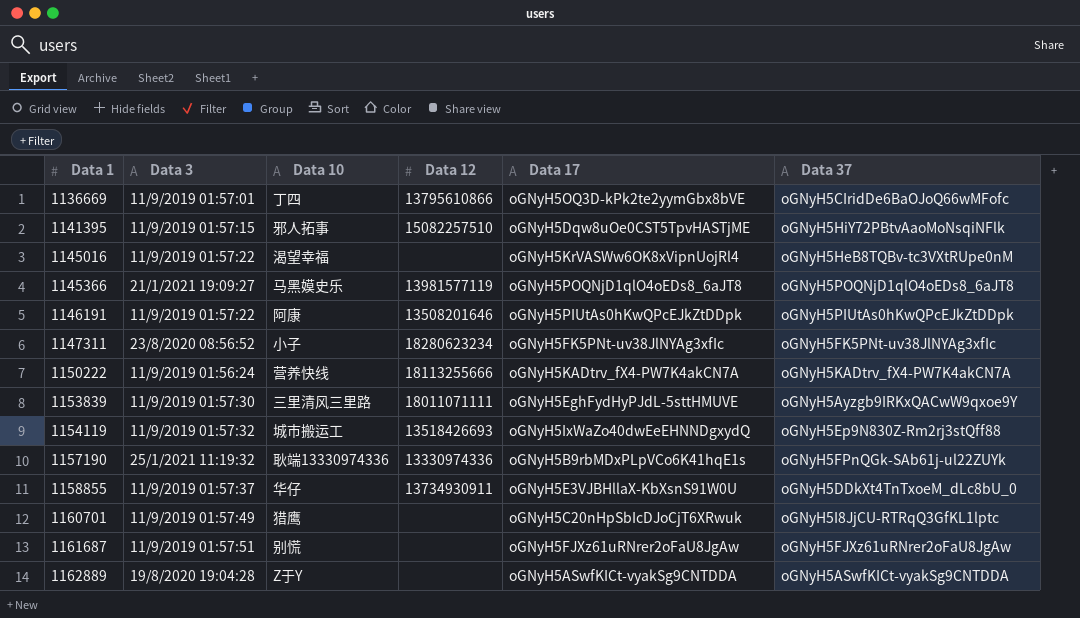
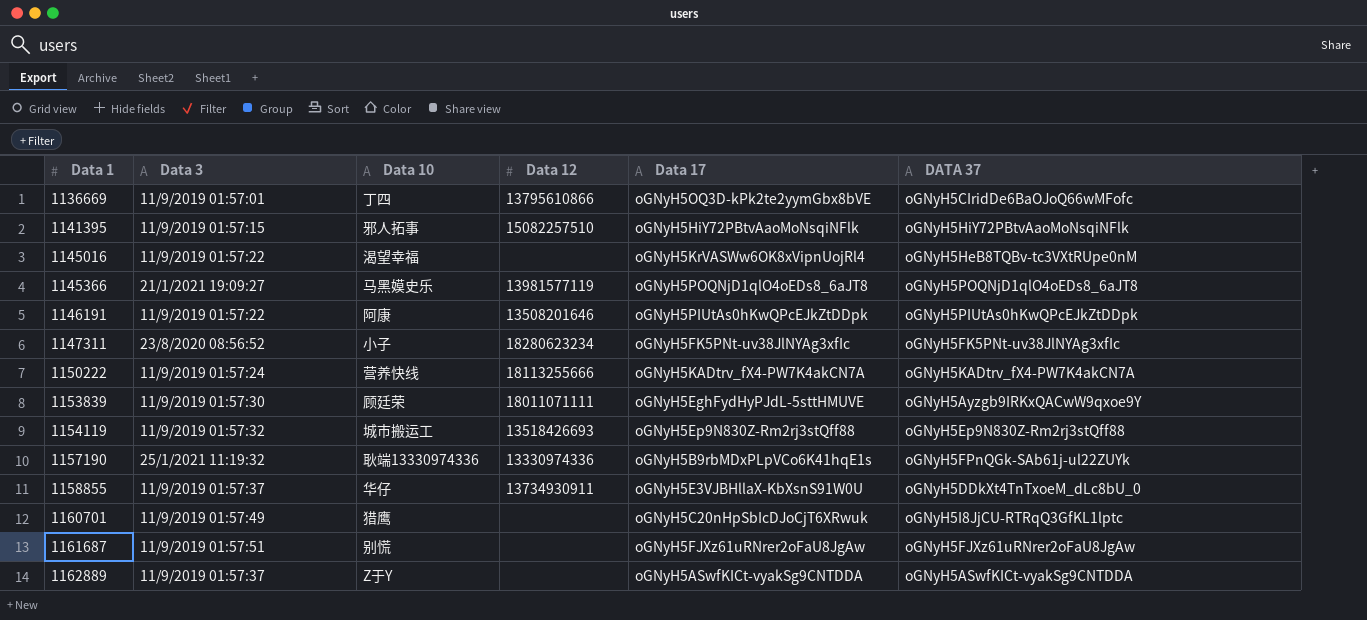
column name: Data 37 -> DATA 37
1141395 | Data 17: oGNyH5Dqw8uOe0CST5TpvHASTjME -> oGNyH5HiY72PBtvAaoMoNsqiNFlk
1150222 | Data 3: 11/9/2019 01:56:24 -> 11/9/2019 01:57:24
1153839 | Data 10: 三里清风三里路 -> 顾廷荣
1154119 | Data 17: oGNyH5IxWaZo40dwEeEHNNDgxydQ -> oGNyH5Ep9N830Z-Rm2rj3stQff88
1162889 | Data 3: 19/8/2020 19:04:28 -> 11/9/2019 01:57:37

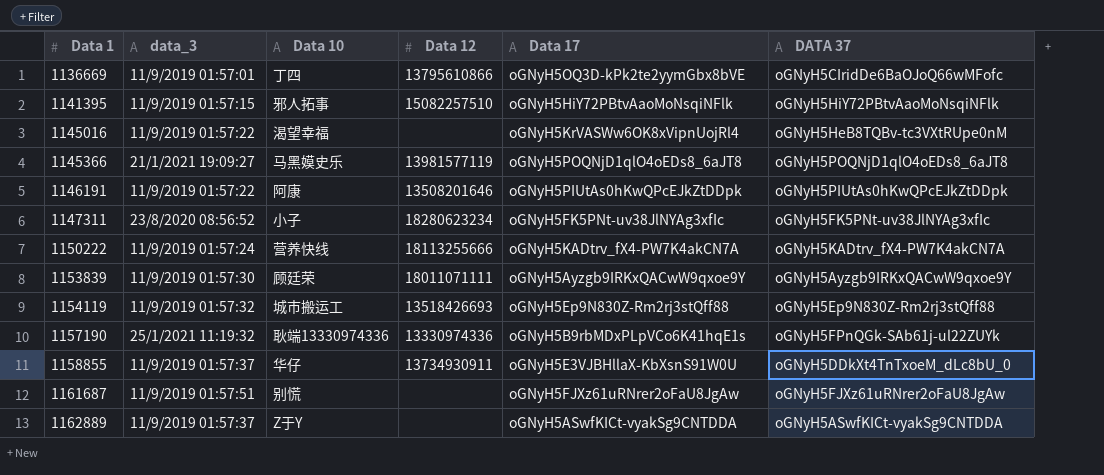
column name: Data 3 -> data_3
row 1160701: 11/9/2019 01:57:49 | 猎鹰 | none | oGNyH5C20nHpSbIcDJoCjT6XRwuk | oGNyH5I8JjCU-RTRqQ3GfKL1lptc -> none
1153839 | Data 17: oGNyH5EghFydHyPJdL-5sttHMUVE -> oGNyH5Ayzgb9IRKxQACwW9qxoe9Y

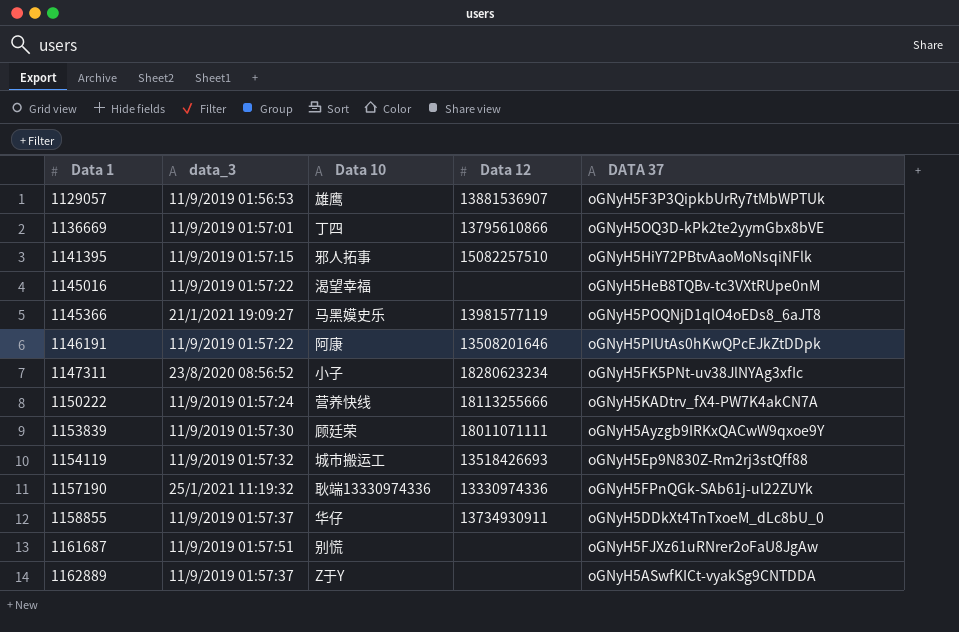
column Data 17 | position: 5 -> none
row 1129057: none -> 11/9/2019 01:56:53 | 雄鹰 | 13881536907 | oGNyH5F3P3QipkbUrRy7tMbWPTUk
1136669 | DATA 37: oGNyH5CIridDe6BaOJoQ66wMFofc -> oGNyH5OQ3D-kPk2te2yymGbx8bVE

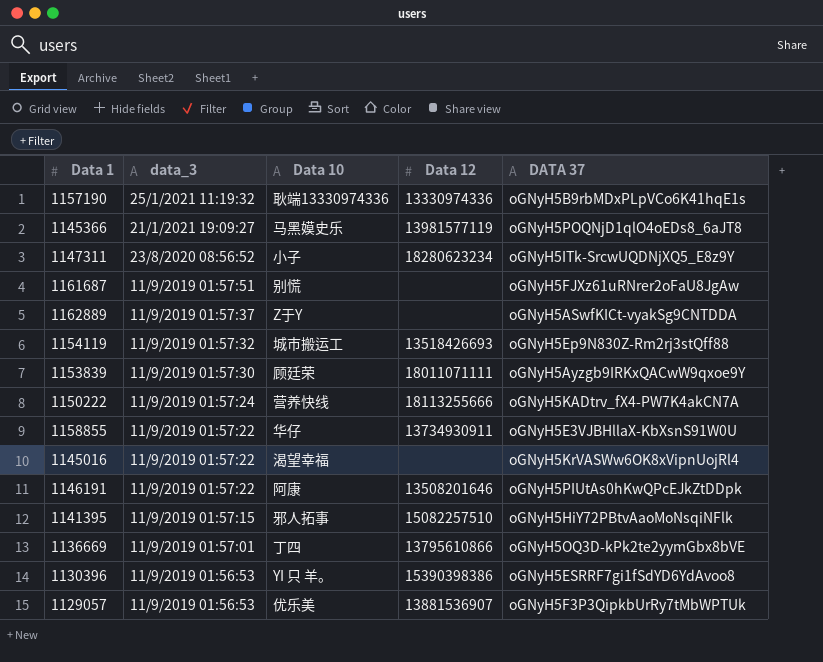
row order: Data 1 ascending -> data_3 descending
1157190 | DATA 37: oGNyH5FPnQGk-SAb61j-ul22ZUYk -> oGNyH5B9rbMDxPLpVCo6K41hqE1s
1147311 | DATA 37: oGNyH5FK5PNt-uv38JlNYAg3xfIc -> oGNyH5ITk-SrcwUQDNjXQ5_E8z9Y
1158855 | data_3: 11/9/2019 01:57:37 -> 11/9/2019 01:57:22
1158855 | DATA 37: oGNyH5DDkXt4TnTxoeM_dLc8bU_0 -> oGNyH5E3VJBHllaX-KbXsnS91W0U
1145016 | DATA 37: oGNyH5HeB8TQBv-tc3VXtRUpe0nM -> oGNyH5KrVASWw6OK8xVipnUojRl4
row 1130396: none -> 11/9/2019 01:56:53 | YI 只 羊。 | 15390398386 | oGNyH5ESRRF7gi1fSdYD6YdAvoo8
1129057 | Data 10: 雄鹰 -> 优乐美

